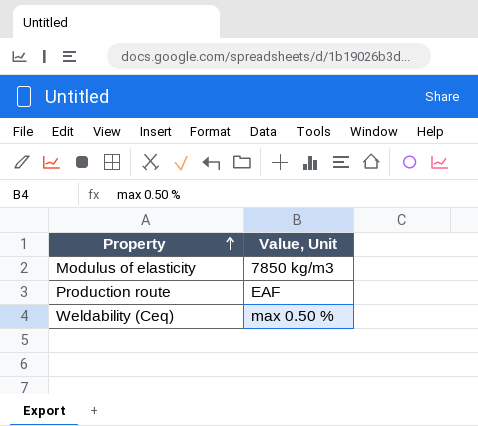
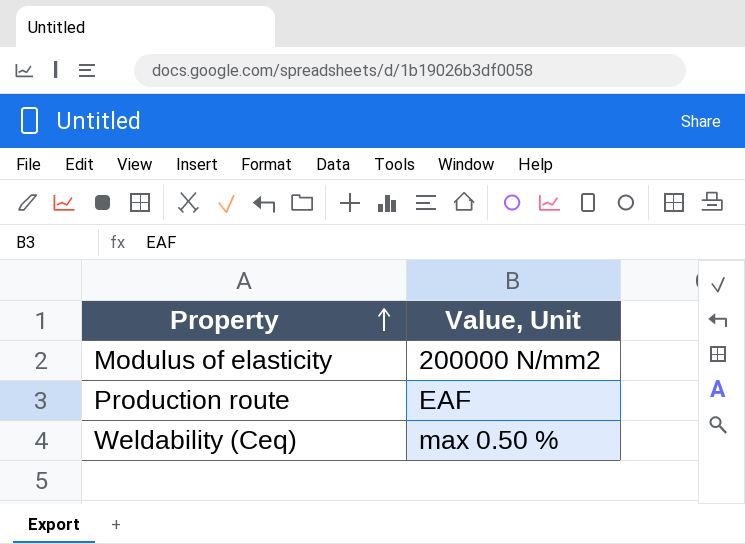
Modulus of elasticity | Value, Unit: 7850 kg/m3 -> 200000 N/mm2

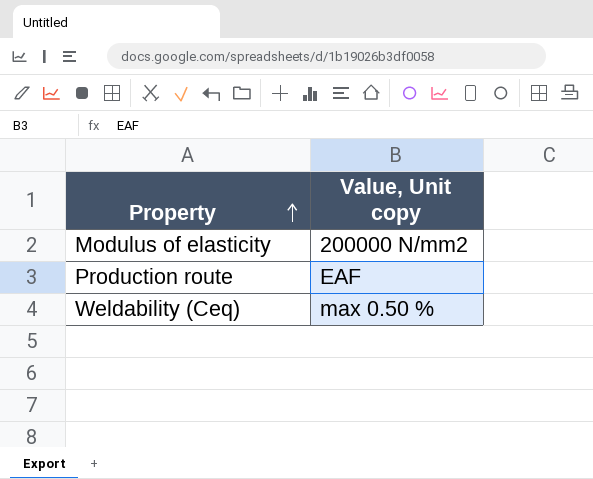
column name: Value, Unit -> Value, Unit copy

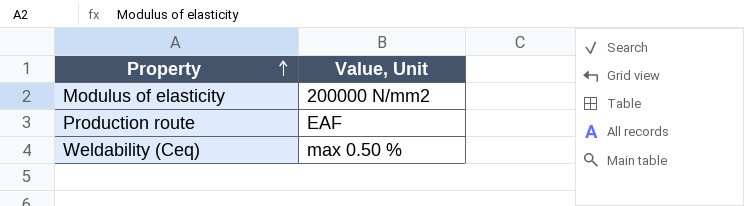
column name: Value, Unit copy -> Value, Unit

